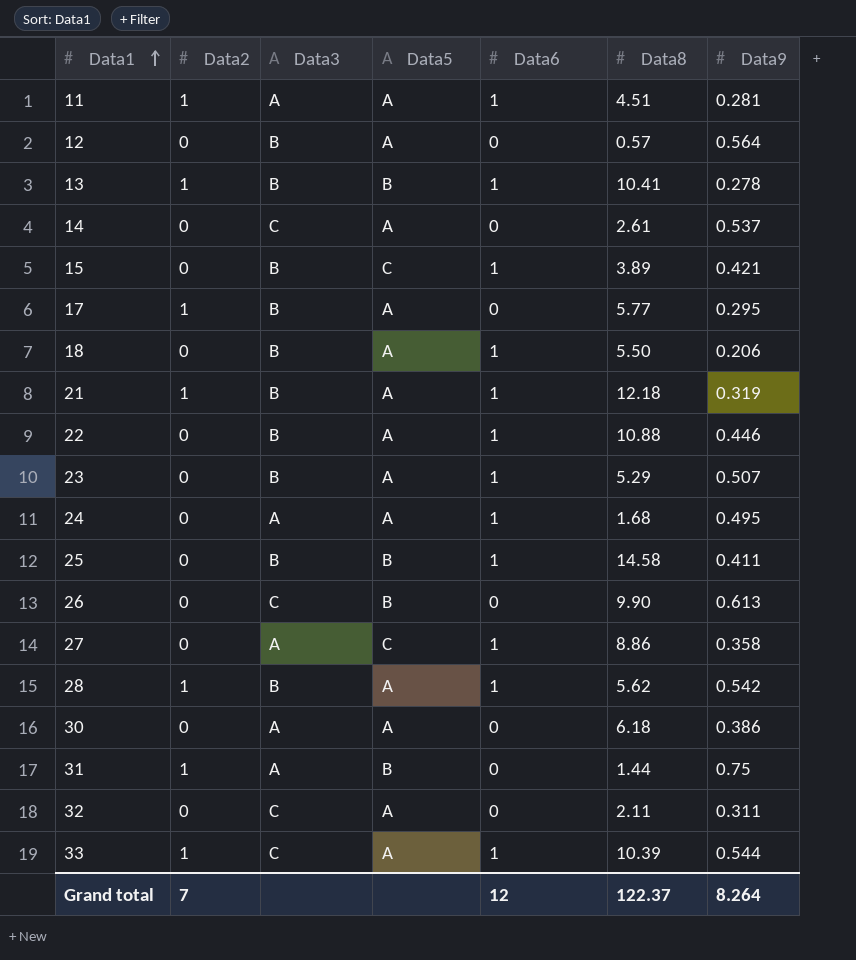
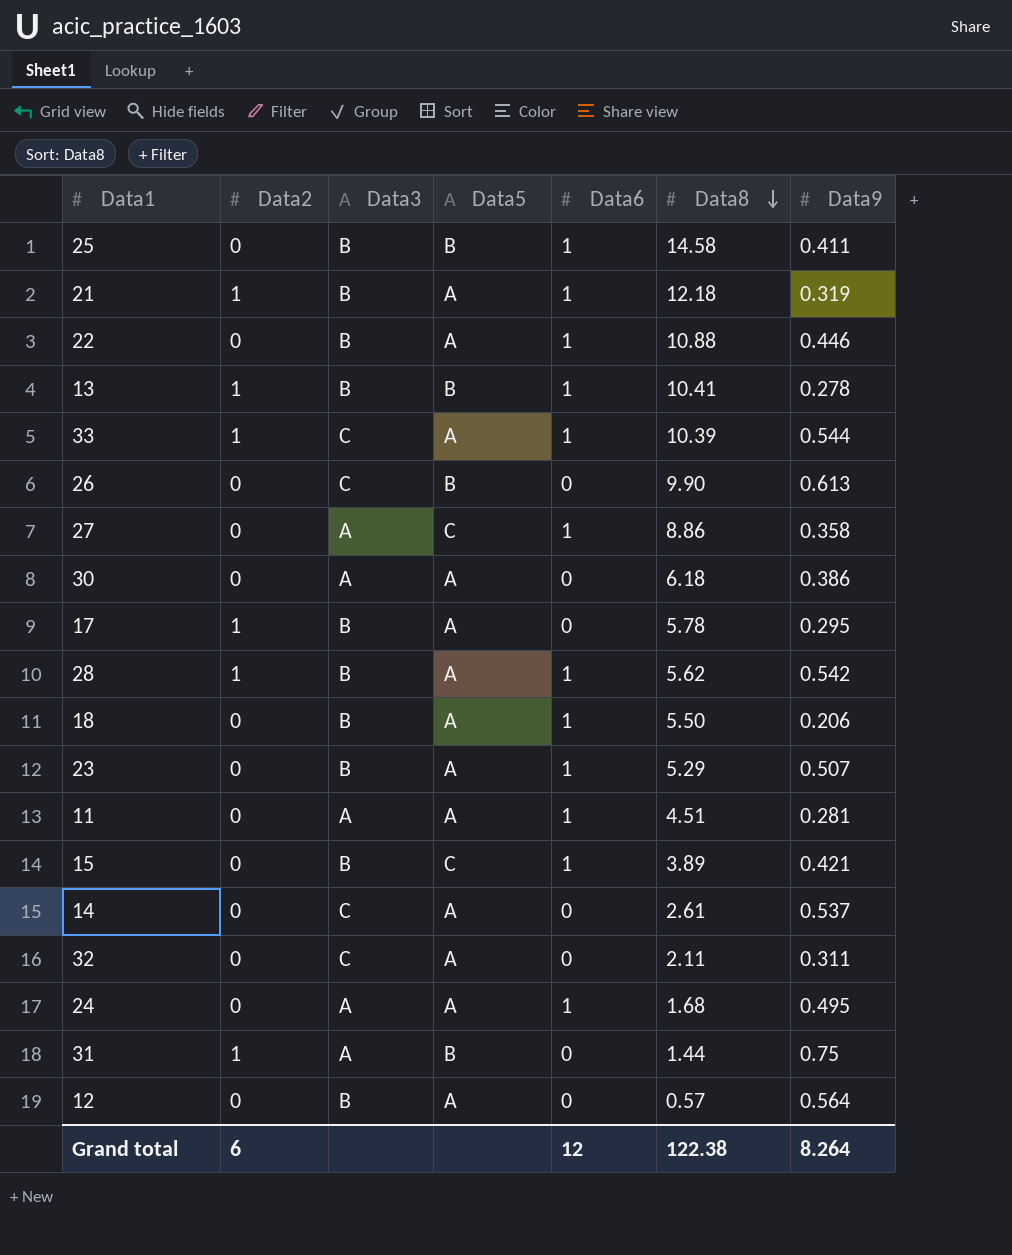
row order: Data1 ascending -> Data8 descending
17 | Data8: 5.77 -> 5.78
11 | Data2: 1 -> 0
Grand total | Data2: 7 -> 6
Grand total | Data8: 122.37 -> 122.38

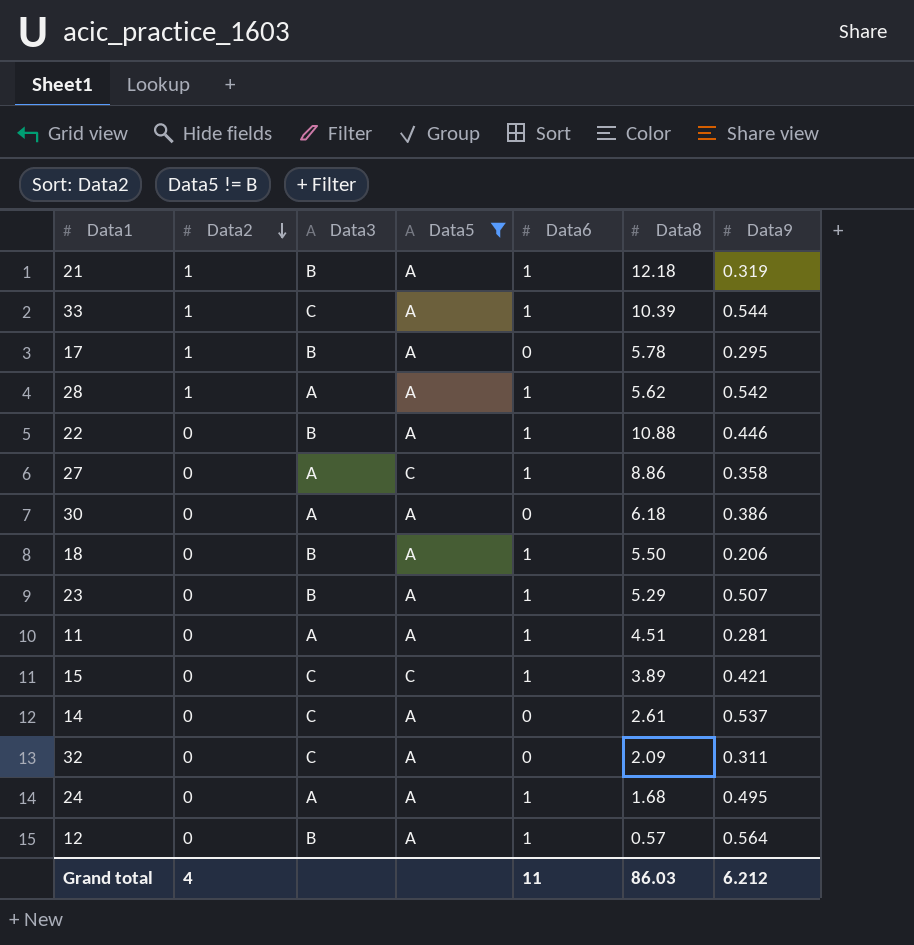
filter: none -> Data5 != B
row order: Data8 descending -> Data2 descending
28 | Data3: B -> A
15 | Data3: B -> C
32 | Data8: 2.11 -> 2.09
12 | Data6: 0 -> 1
Grand total | Data2: 6 -> 4
Grand total | Data6: 12 -> 11
Grand total | Data8: 122.38 -> 86.03
Grand total | Data9: 8.264 -> 6.212

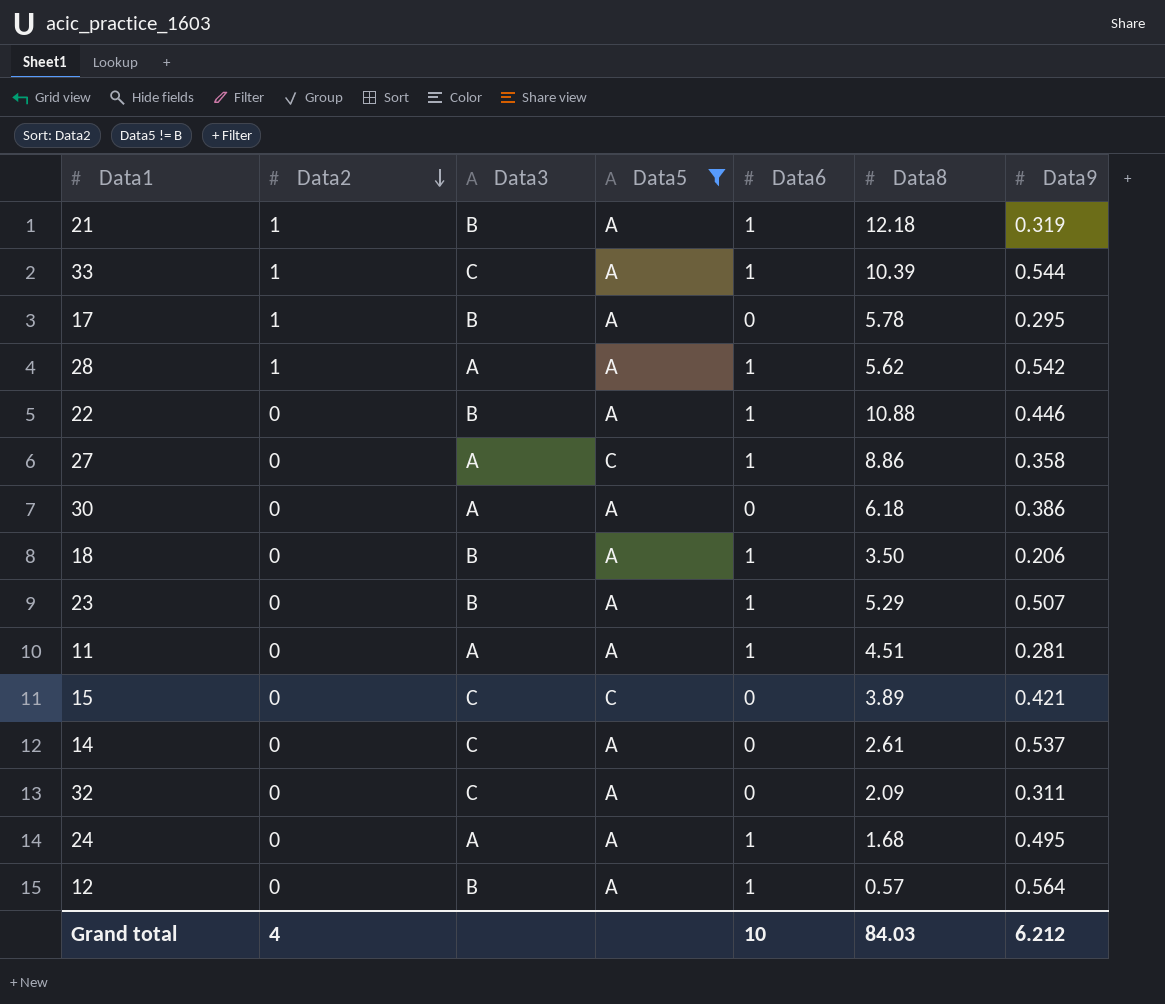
18 | Data8: 5.50 -> 3.50
15 | Data6: 1 -> 0
Grand total | Data6: 11 -> 10
Grand total | Data8: 86.03 -> 84.03

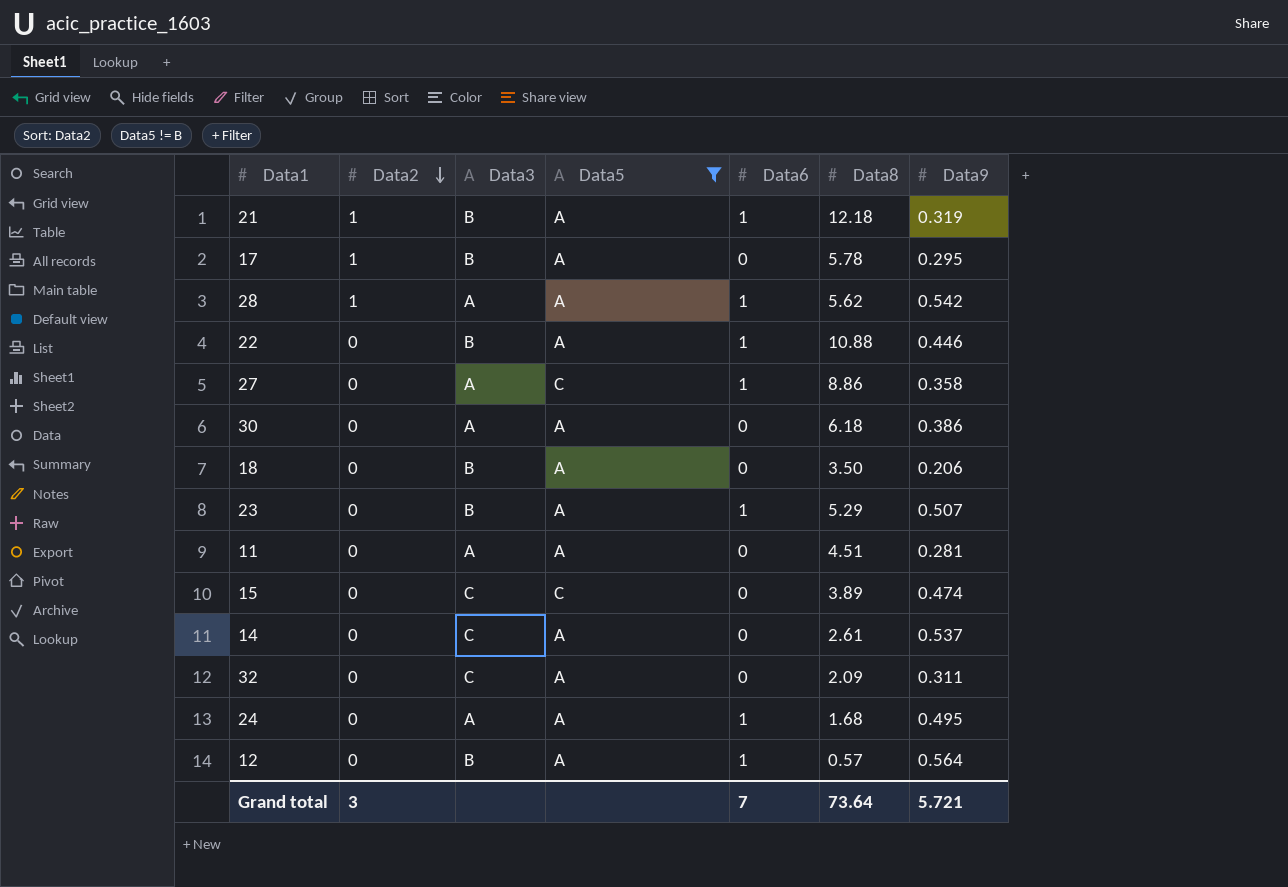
row 33: 1 | C | A | 1 | 10.39 | 0.544 -> none
18 | Data6: 1 -> 0
11 | Data6: 1 -> 0
15 | Data9: 0.421 -> 0.474
Grand total | Data2: 4 -> 3
Grand total | Data6: 10 -> 7
Grand total | Data8: 84.03 -> 73.64
Grand total | Data9: 6.212 -> 5.721

